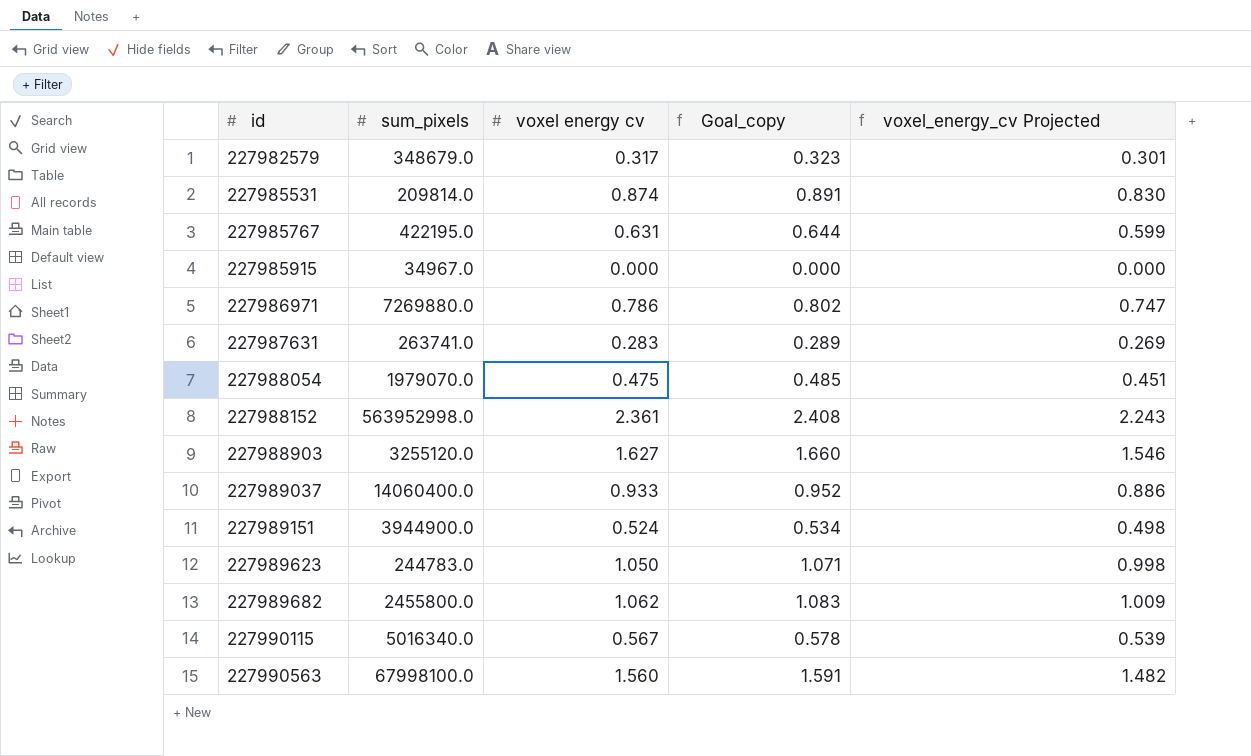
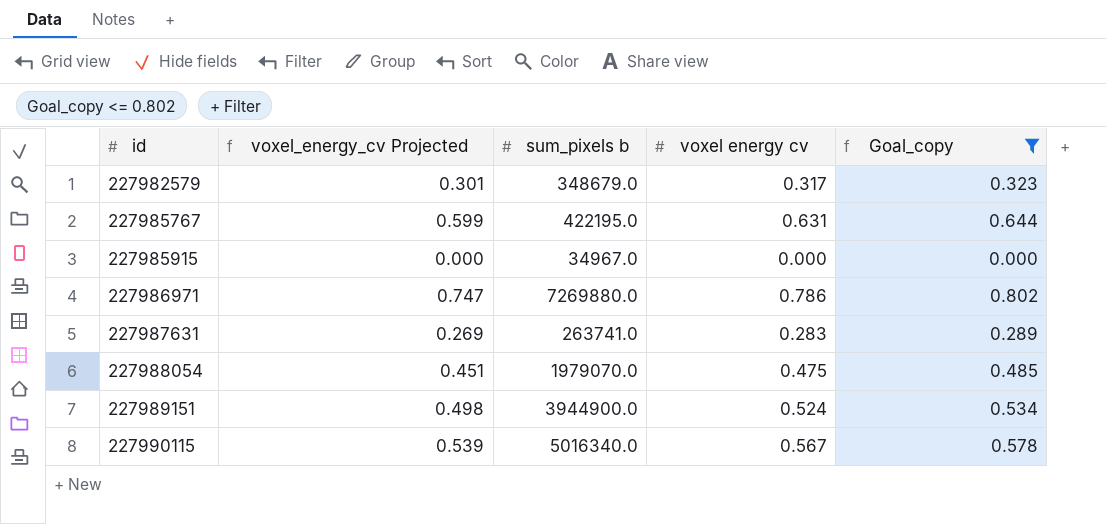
filter: none -> Goal_copy <= 0.802
column voxel_energy_cv Projected | position: 5 -> 2
column name: sum_pixels -> sum_pixels b

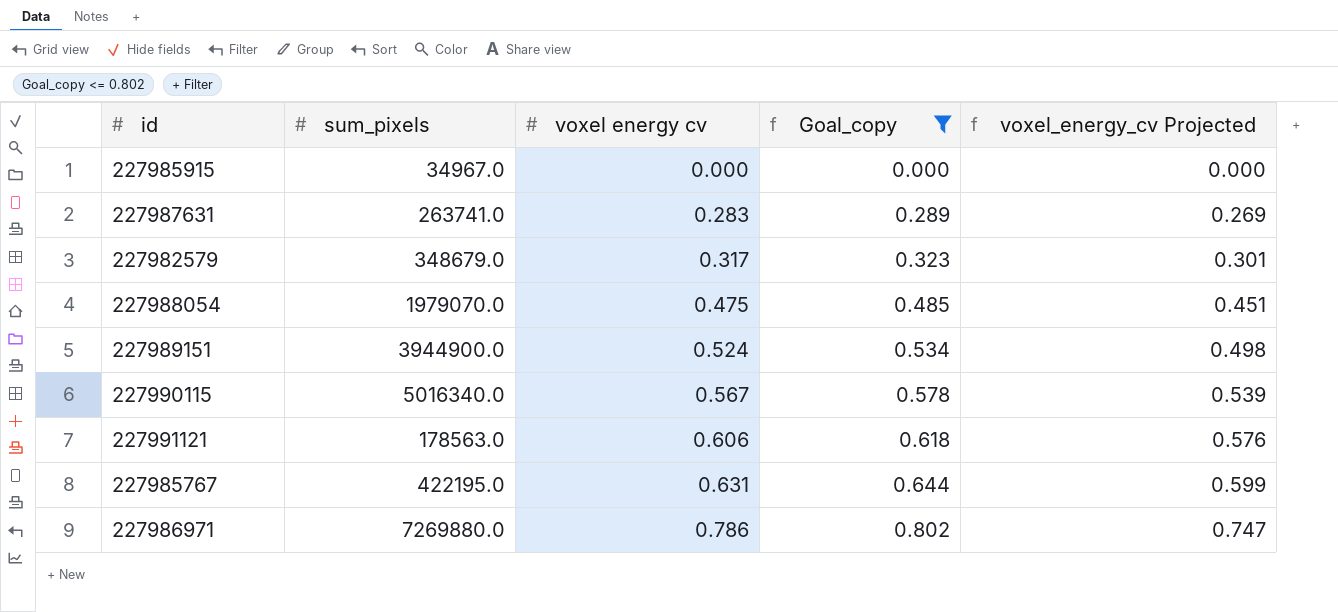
row order: id ascending -> voxel energy cv ascending
column name: sum_pixels b -> sum_pixels
column voxel_energy_cv Projected | position: 2 -> 5
row 227991121: none -> 178563.0 | 0.606 | 0.618 | 0.576

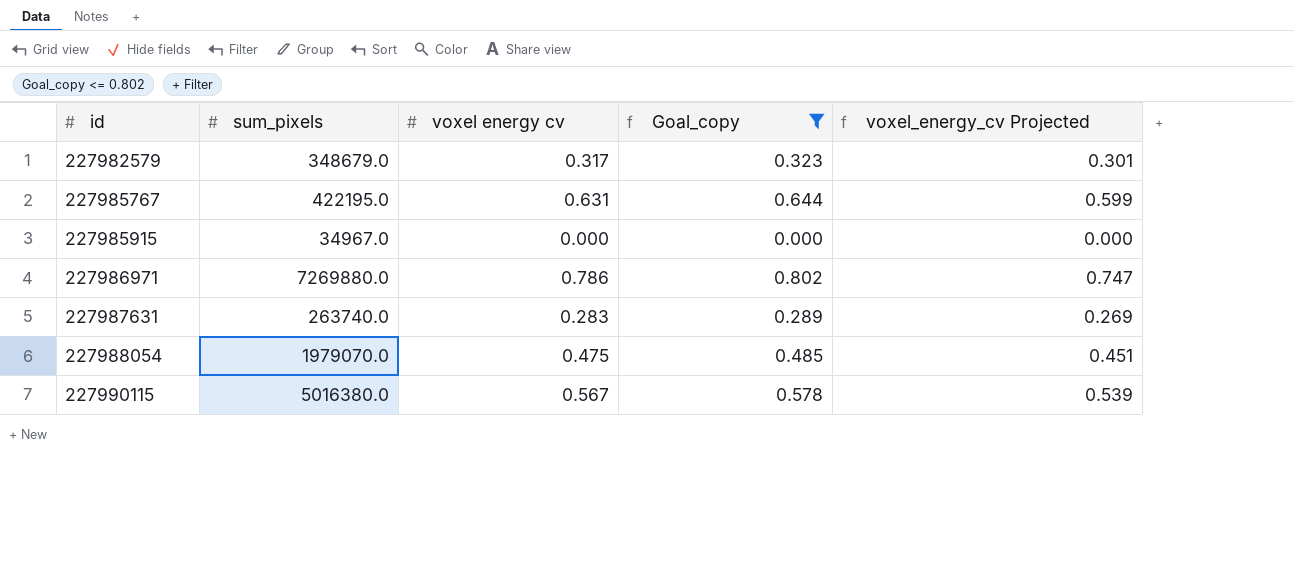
row order: voxel energy cv ascending -> id ascending
row 227989151: 3944900.0 | 0.524 | 0.534 | 0.498 -> none
row 227991121: 178563.0 | 0.606 | 0.618 | 0.576 -> none
227987631 | sum_pixels: 263741.0 -> 263740.0
227990115 | sum_pixels: 5016340.0 -> 5016380.0

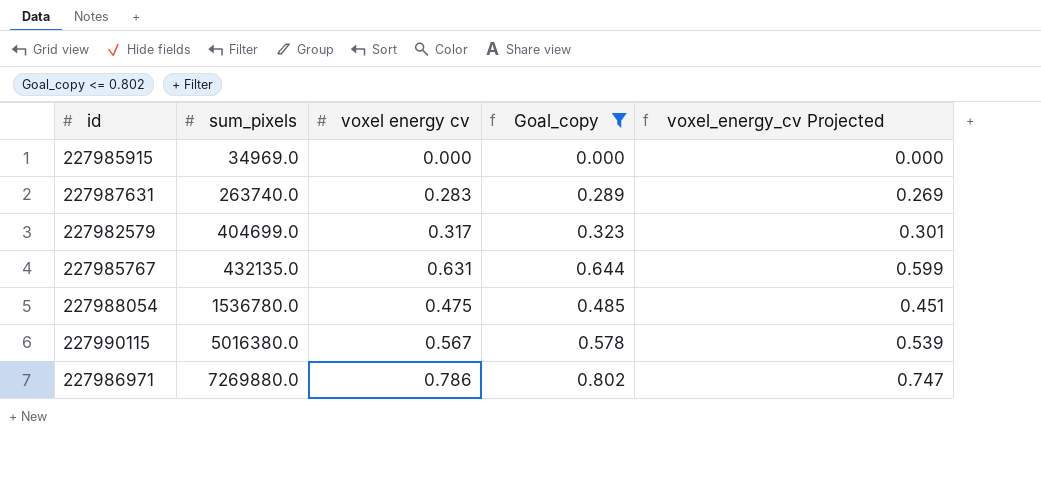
row order: id ascending -> sum_pixels ascending
227985915 | sum_pixels: 34967.0 -> 34969.0
227982579 | sum_pixels: 348679.0 -> 404699.0
227985767 | sum_pixels: 422195.0 -> 432135.0
227988054 | sum_pixels: 1979070.0 -> 1536780.0

